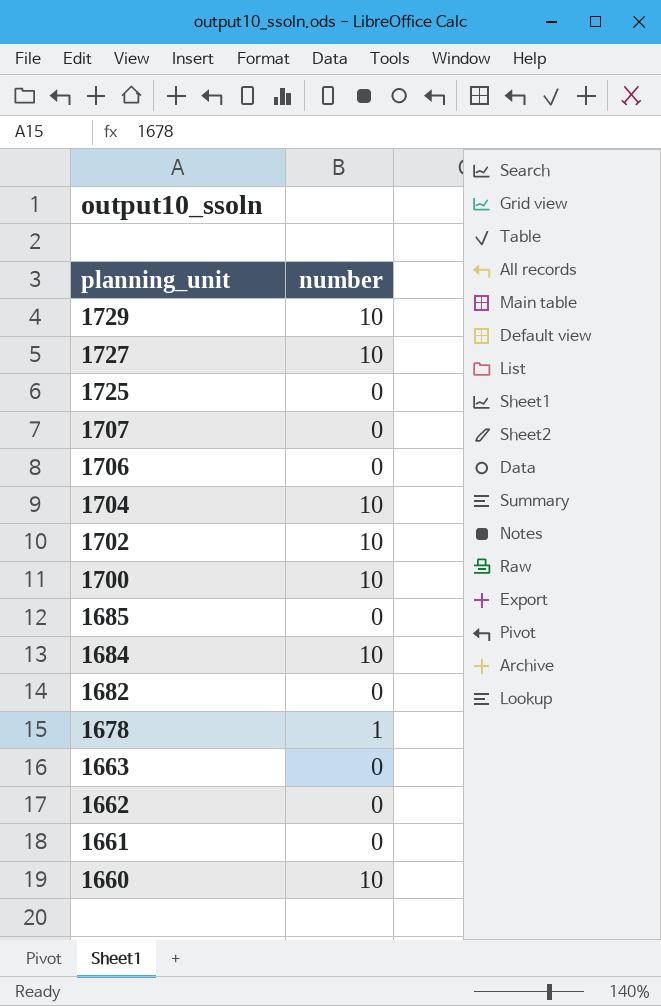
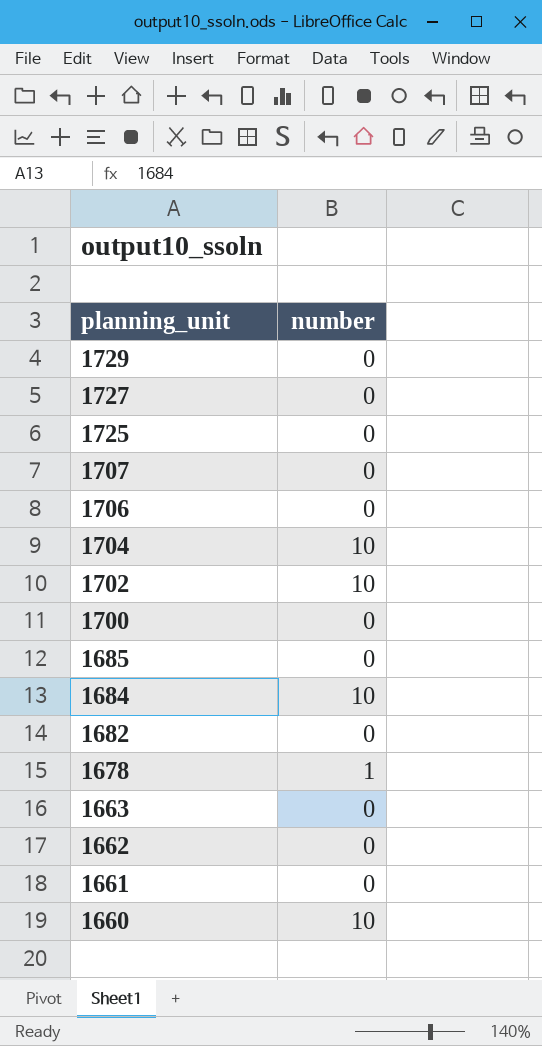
1729 | number: 10 -> 0
1727 | number: 10 -> 0
1700 | number: 10 -> 0

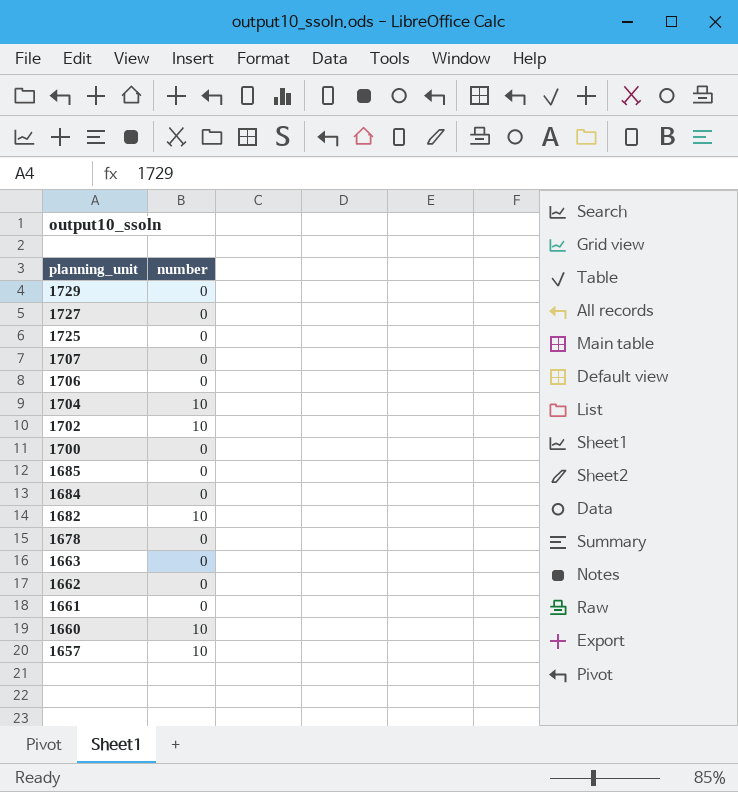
1684 | number: 10 -> 0
1682 | number: 0 -> 10
1678 | number: 1 -> 0
row 1657: none -> 10

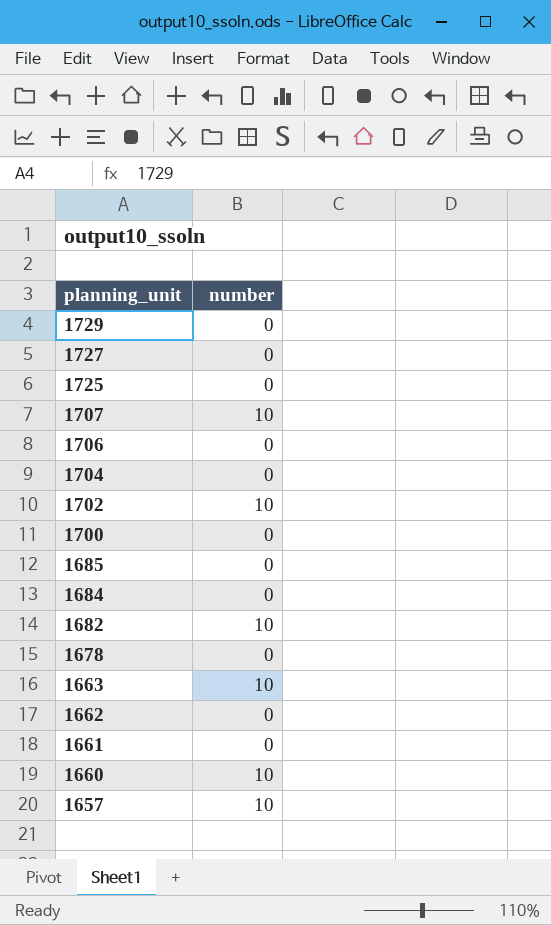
1707 | number: 0 -> 10
1704 | number: 10 -> 0
1663 | number: 0 -> 10

